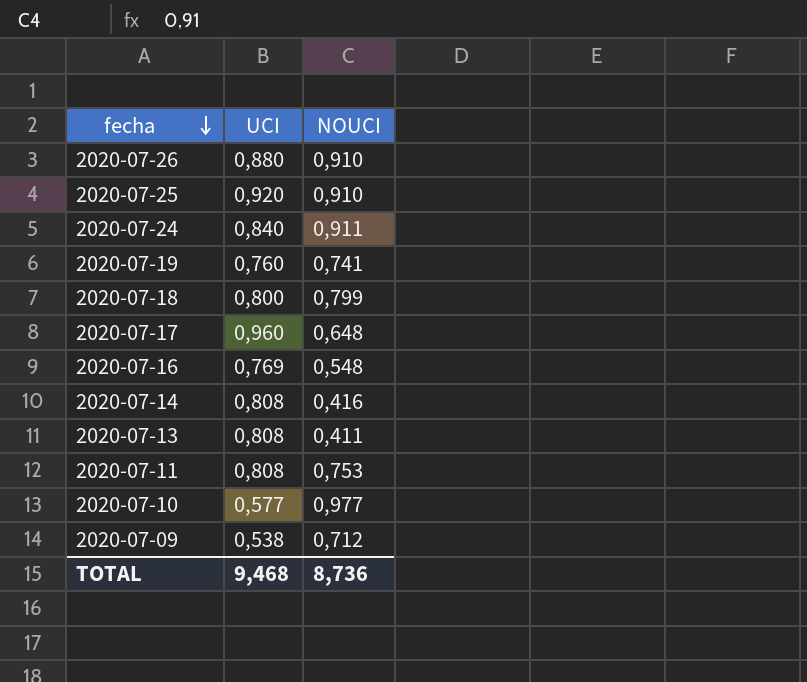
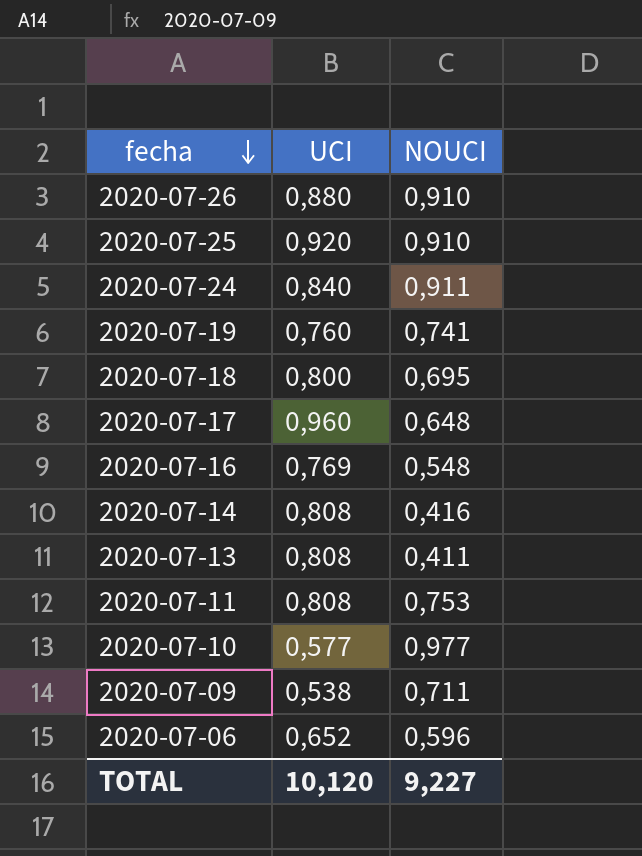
2020-07-18 | NOUCI: 0,799 -> 0,695
2020-07-09 | NOUCI: 0,712 -> 0,711
row 2020-07-06: none -> 0,652 | 0,596
TOTAL | UCI: 9,468 -> 10,120
TOTAL | NOUCI: 8,736 -> 9,227

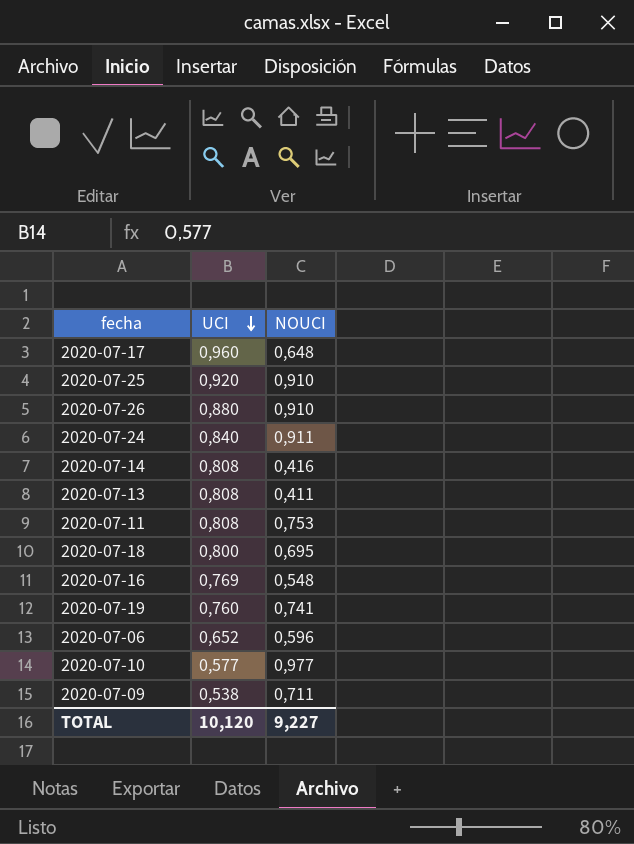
row order: fecha descending -> UCI descending

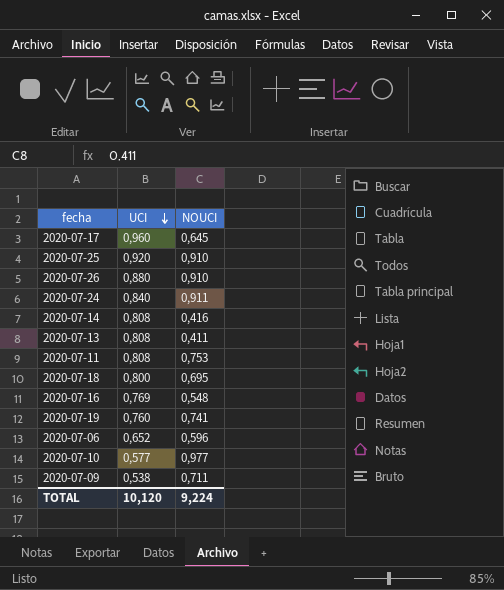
2020-07-17 | NOUCI: 0,648 -> 0,645
TOTAL | NOUCI: 9,227 -> 9,224

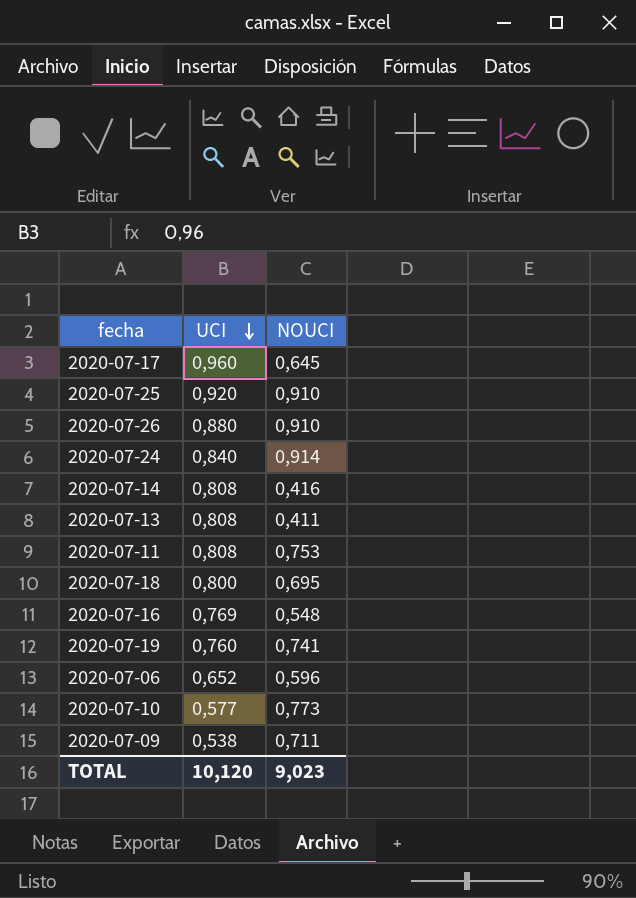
2020-07-24 | NOUCI: 0,911 -> 0,914
2020-07-10 | NOUCI: 0,977 -> 0,773
TOTAL | NOUCI: 9,224 -> 9,023

